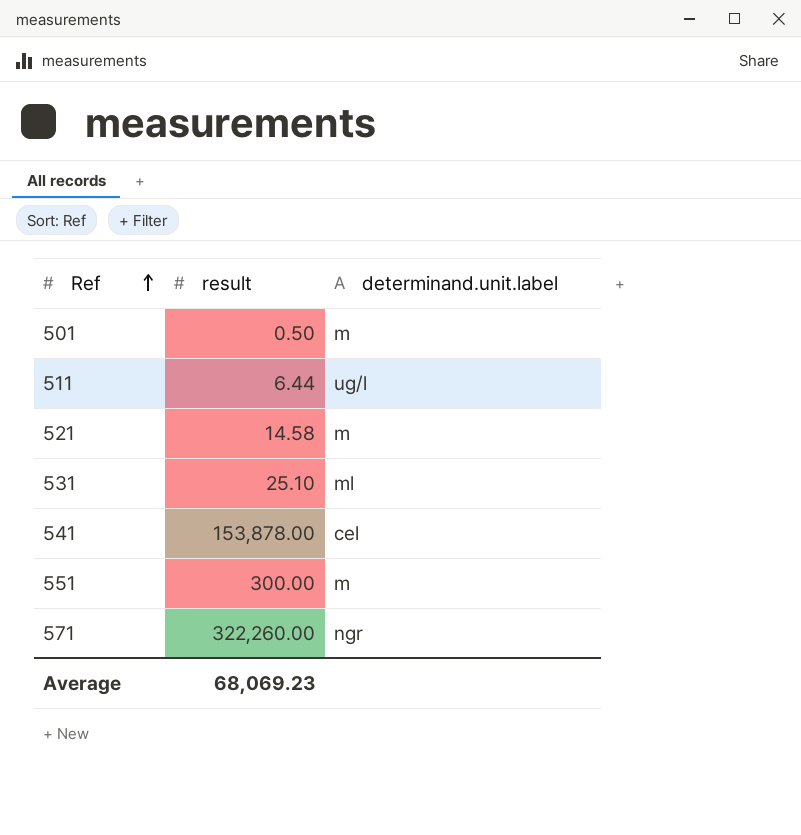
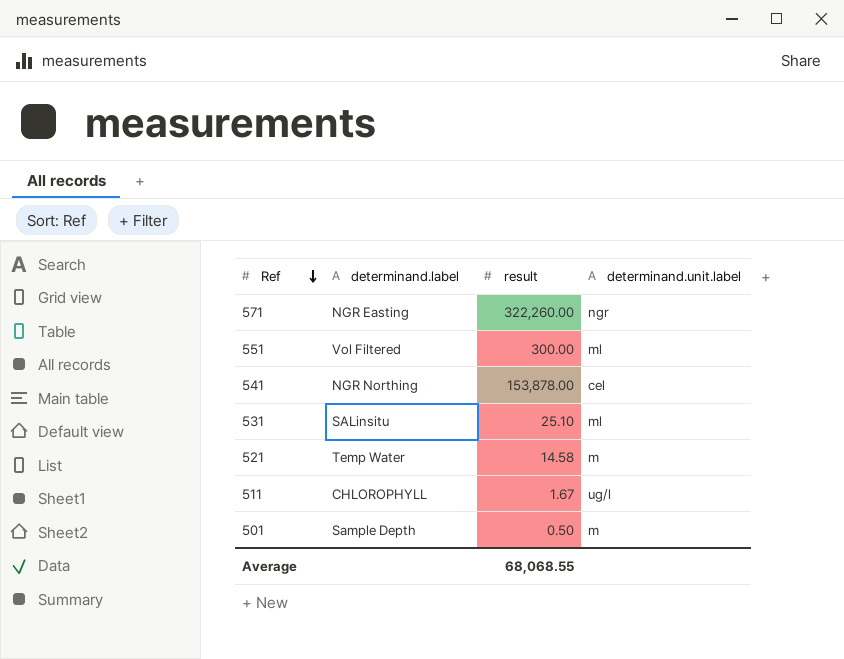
row order: Ref ascending -> Ref descending
column determinand.label | position: none -> 2
551 | determinand.unit.label: m -> ml
511 | result: 6.44 -> 1.67
Average | result: 68,069.23 -> 68,068.55

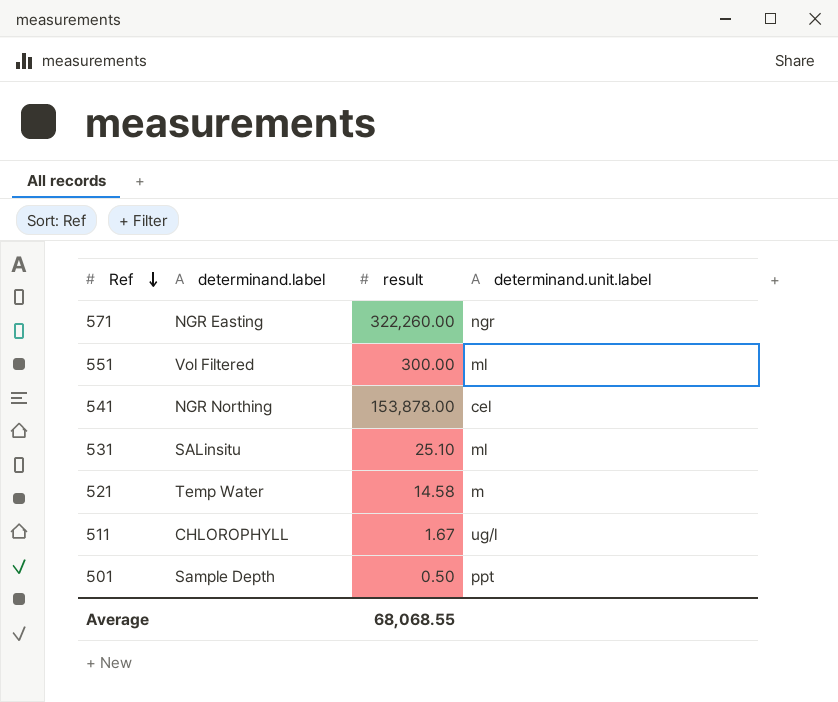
501 | determinand.unit.label: m -> ppt

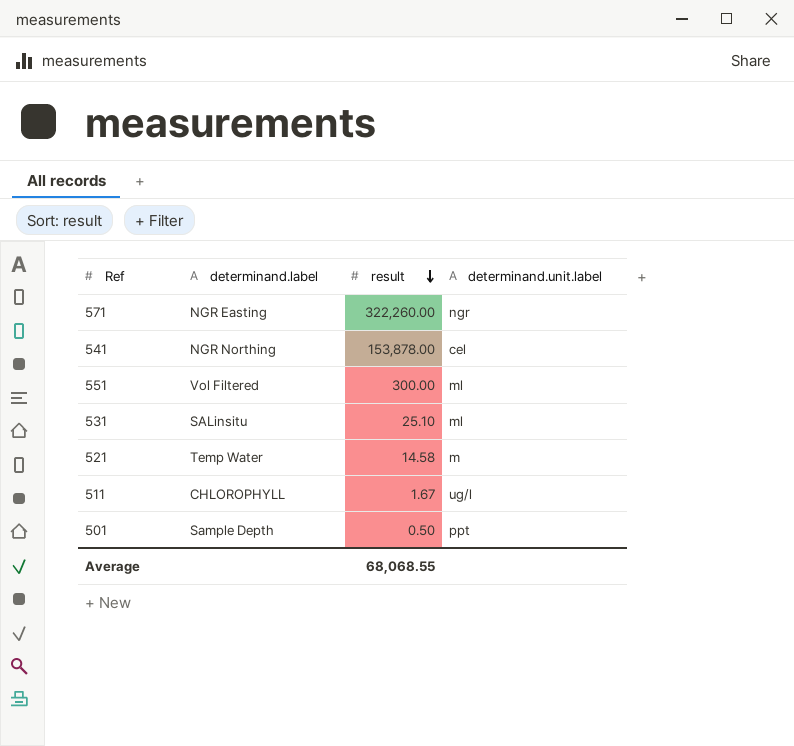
row order: Ref descending -> result descending

